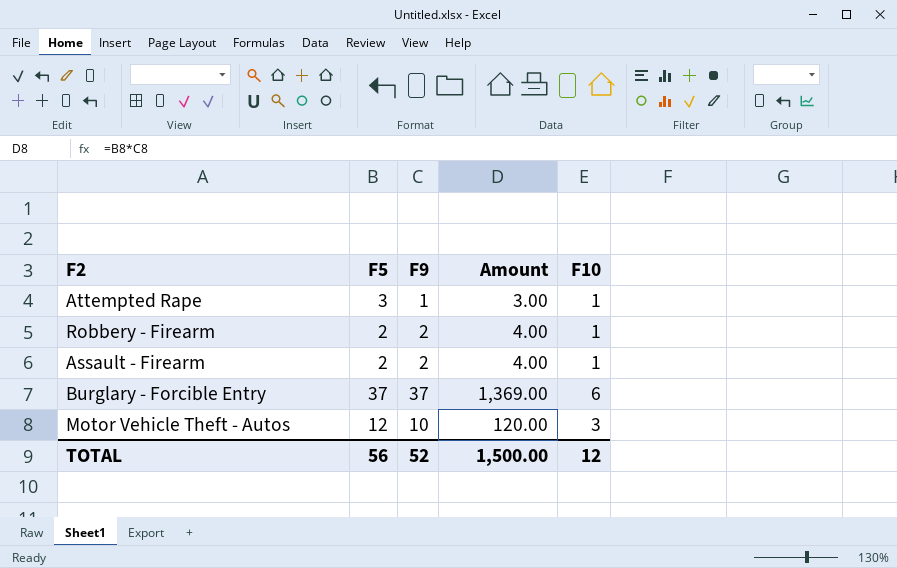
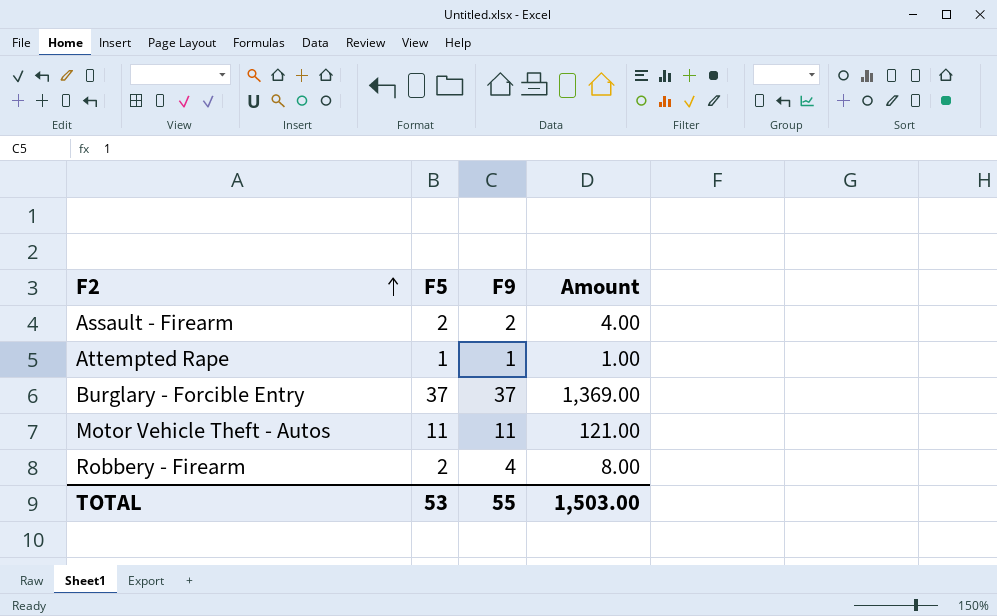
row order: none -> F2 ascending
column F10 | position: 5 -> none
Attempted Rape | F5: 3 -> 1
Attempted Rape | Amount: 3.00 -> 1.00
Motor Vehicle Theft - Autos | F5: 12 -> 11
Motor Vehicle Theft - Autos | F9: 10 -> 11
Motor Vehicle Theft - Autos | Amount: 120.00 -> 121.00
Robbery - Firearm | F9: 2 -> 4
Robbery - Firearm | Amount: 4.00 -> 8.00
TOTAL | F5: 56 -> 53
TOTAL | F9: 52 -> 55
TOTAL | Amount: 1,500.00 -> 1,503.00

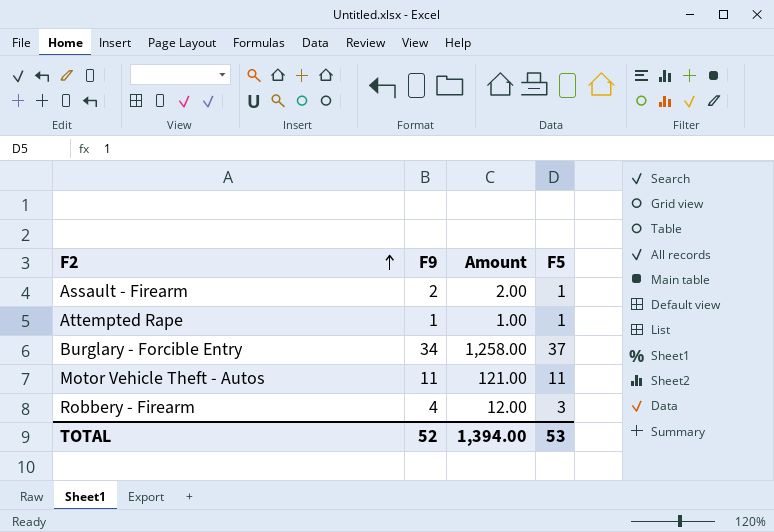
column F5 | position: 2 -> 4
Assault - Firearm | Amount: 4.00 -> 2.00
Assault - Firearm | F5: 2 -> 1
Burglary - Forcible Entry | F9: 37 -> 34
Burglary - Forcible Entry | Amount: 1,369.00 -> 1,258.00
Robbery - Firearm | Amount: 8.00 -> 12.00
Robbery - Firearm | F5: 2 -> 3
TOTAL | F9: 55 -> 52
TOTAL | Amount: 1,503.00 -> 1,394.00

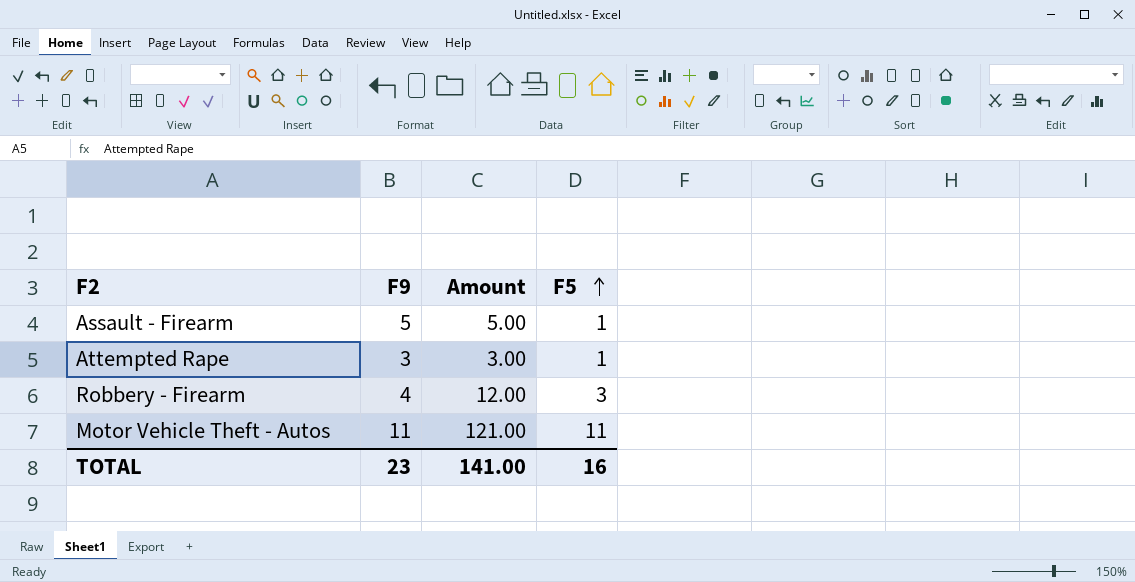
row order: F2 ascending -> F5 ascending
row Burglary - Forcible Entry: 34 | 1,258.00 | 37 -> none
Assault - Firearm | F9: 2 -> 5
Assault - Firearm | Amount: 2.00 -> 5.00
Attempted Rape | F9: 1 -> 3
Attempted Rape | Amount: 1.00 -> 3.00
TOTAL | F9: 52 -> 23
TOTAL | Amount: 1,394.00 -> 141.00
TOTAL | F5: 53 -> 16

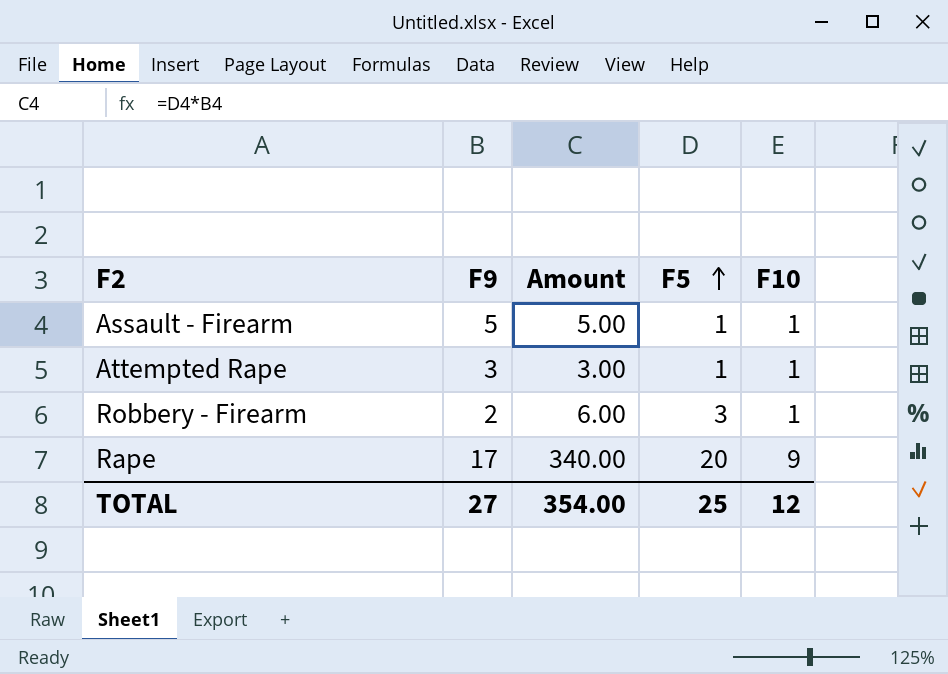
column F10 | position: none -> 5
row Motor Vehicle Theft - Autos: 11 | 121.00 | 11 -> none
Robbery - Firearm | F9: 4 -> 2
Robbery - Firearm | Amount: 12.00 -> 6.00
row Rape: none -> 17 | 340.00 | 20 | 9
TOTAL | F9: 23 -> 27
TOTAL | Amount: 141.00 -> 354.00
TOTAL | F5: 16 -> 25

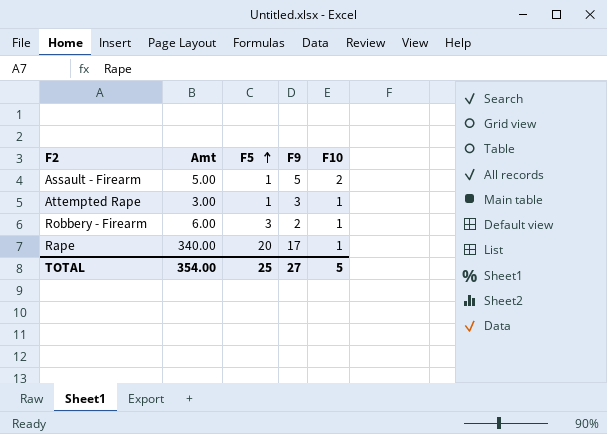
column name: Amount -> Amt
column F9 | position: 2 -> 4
Assault - Firearm | F10: 1 -> 2
Rape | F10: 9 -> 1
TOTAL | F10: 12 -> 5

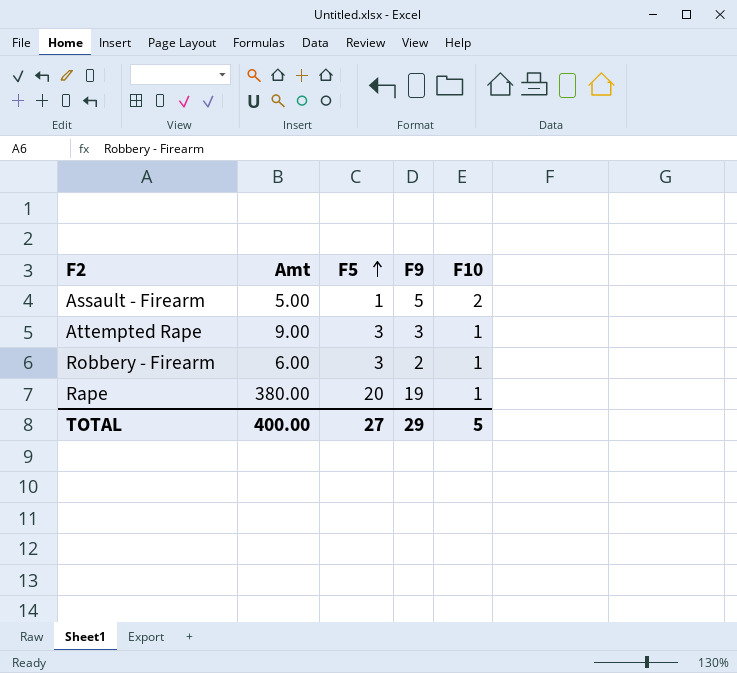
Attempted Rape | Amt: 3.00 -> 9.00
Attempted Rape | F5: 1 -> 3
Rape | Amt: 340.00 -> 380.00
Rape | F9: 17 -> 19
TOTAL | Amt: 354.00 -> 400.00
TOTAL | F5: 25 -> 27
TOTAL | F9: 27 -> 29

